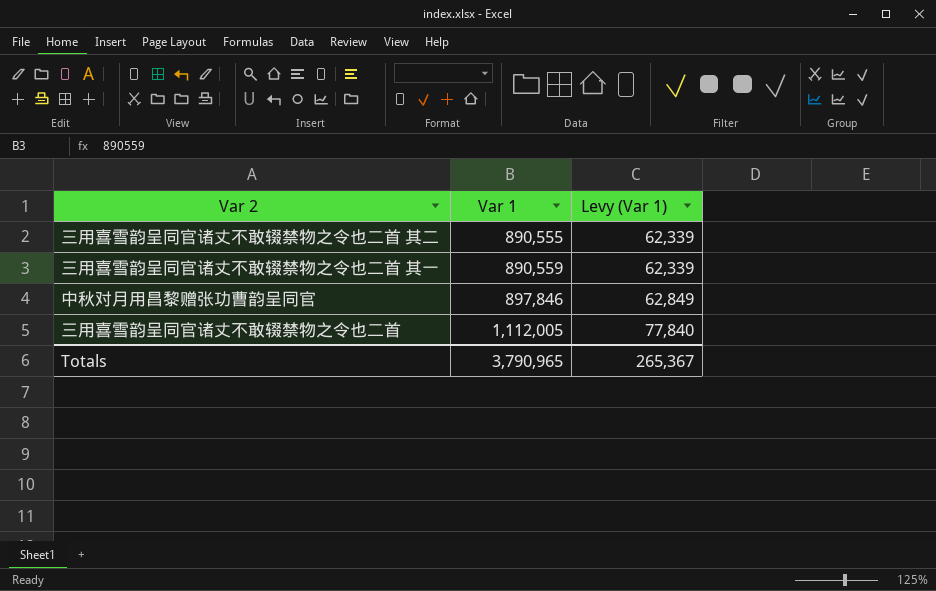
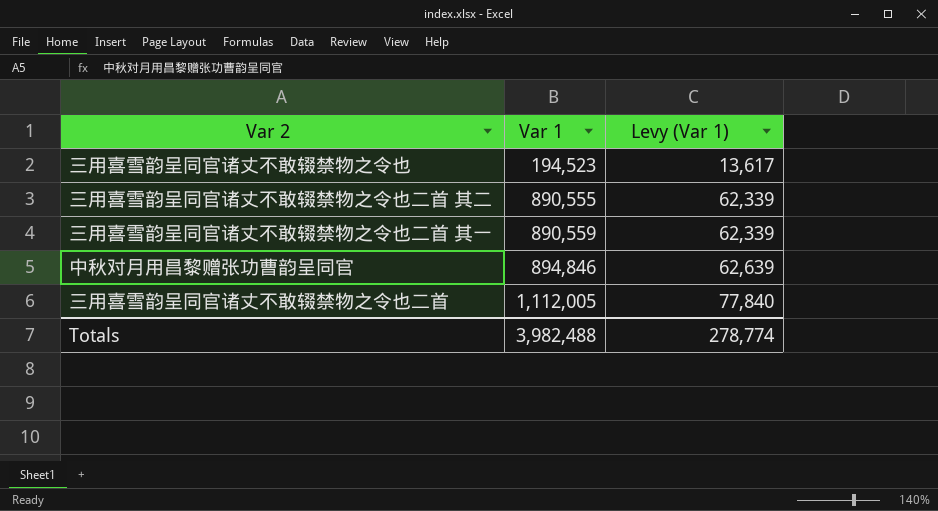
row 三用喜雪韵呈同官诸丈不敢辍禁物之令也: none -> 194,523 | 13,617
中秋对月用昌黎赠张功曹韵呈同官 | Var 1: 897,846 -> 894,846
中秋对月用昌黎赠张功曹韵呈同官 | Levy (Var 1): 62,849 -> 62,639
Totals | Var 1: 3,790,965 -> 3,982,488
Totals | Levy (Var 1): 265,367 -> 278,774

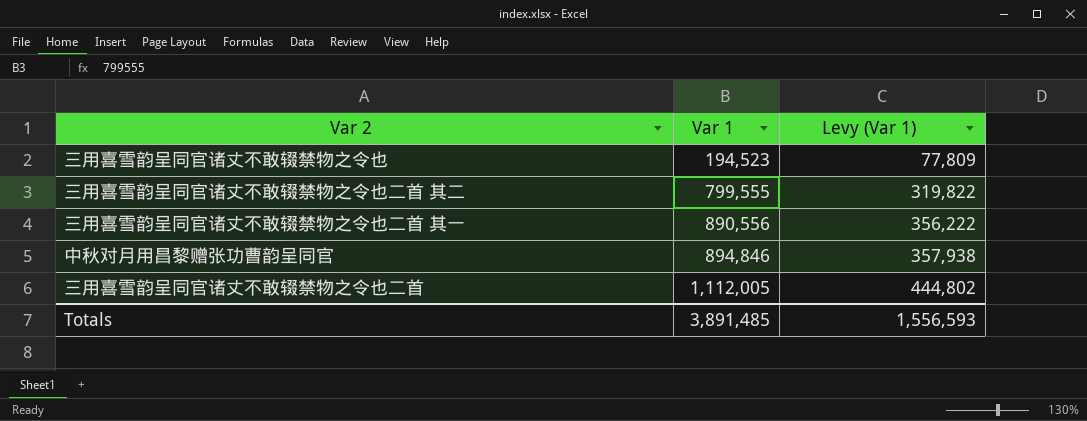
column Levy (Var 1) | formula: [Var 1] * 0.07 -> [Var 1] * 0.4
三用喜雪韵呈同官诸丈不敢辍禁物之令也二首 其二 | Var 1: 890,555 -> 799,555
三用喜雪韵呈同官诸丈不敢辍禁物之令也二首 其一 | Var 1: 890,559 -> 890,556
Totals | Var 1: 3,982,488 -> 3,891,485
Totals | Levy (Var 1): 278,774 -> 1,556,593

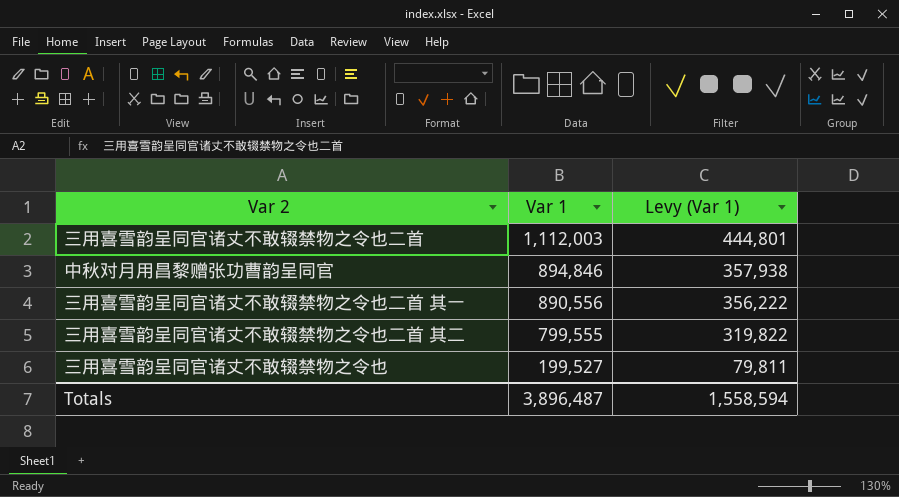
row order: Var 1 ascending -> Var 1 descending
三用喜雪韵呈同官诸丈不敢辍禁物之令也二首 | Var 1: 1,112,005 -> 1,112,003
三用喜雪韵呈同官诸丈不敢辍禁物之令也二首 | Levy (Var 1): 444,802 -> 444,801
三用喜雪韵呈同官诸丈不敢辍禁物之令也 | Var 1: 194,523 -> 199,527
三用喜雪韵呈同官诸丈不敢辍禁物之令也 | Levy (Var 1): 77,809 -> 79,811
Totals | Var 1: 3,891,485 -> 3,896,487
Totals | Levy (Var 1): 1,556,593 -> 1,558,594

